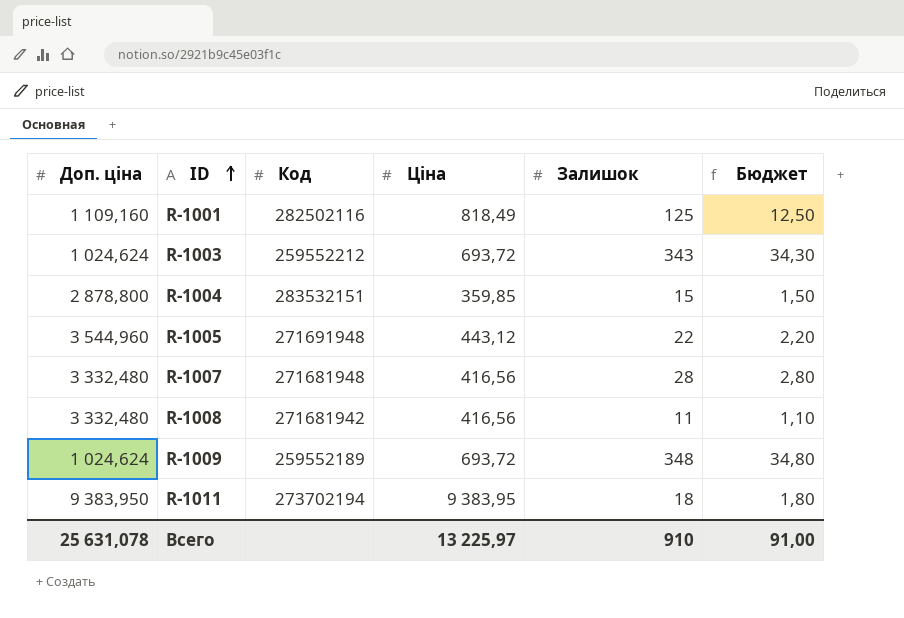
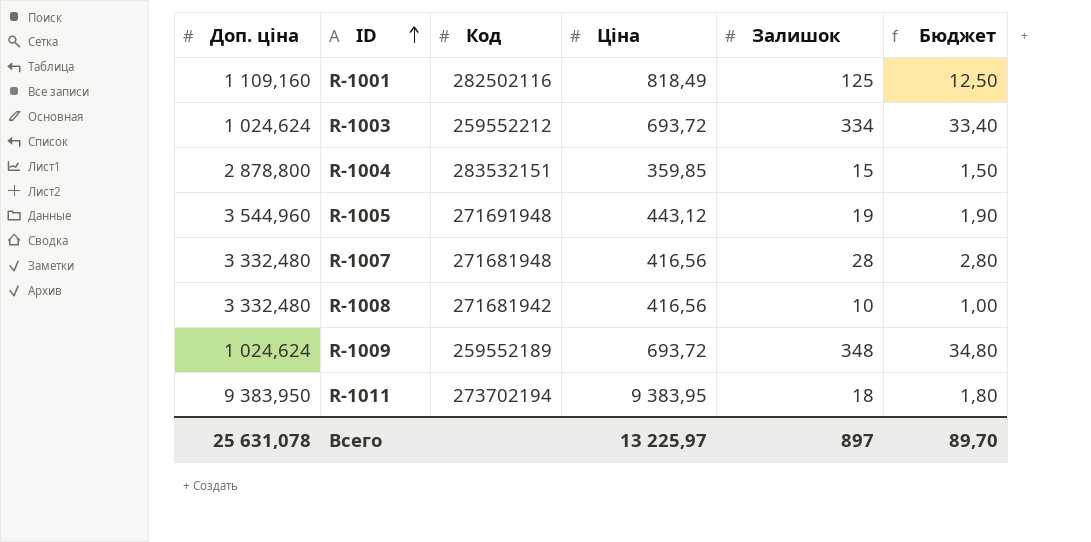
R-1003 | Залишок: 343 -> 334
R-1003 | Бюджет: 34,30 -> 33,40
R-1005 | Залишок: 22 -> 19
R-1005 | Бюджет: 2,20 -> 1,90
R-1008 | Залишок: 11 -> 10
R-1008 | Бюджет: 1,10 -> 1,00
Всего | Залишок: 910 -> 897
Всего | Бюджет: 91,00 -> 89,70

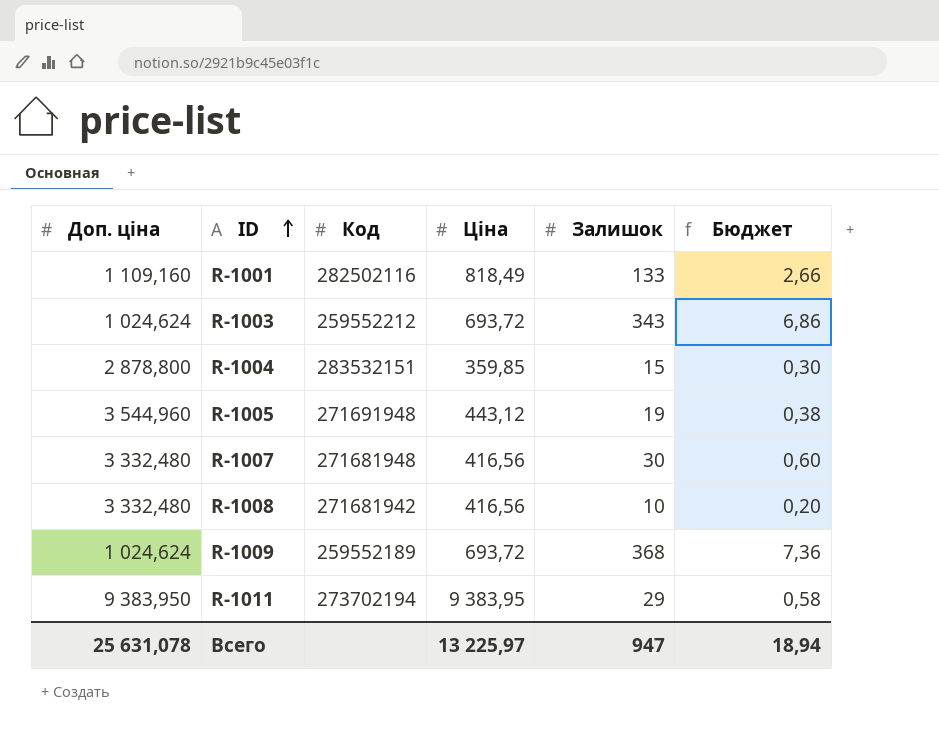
column Бюджет | formula: [Залишок] * 0,1 -> [Залишок] * 0,02
R-1001 | Залишок: 125 -> 133
R-1003 | Залишок: 334 -> 343
R-1007 | Залишок: 28 -> 30
R-1009 | Залишок: 348 -> 368
R-1011 | Залишок: 18 -> 29
Всего | Залишок: 897 -> 947
Всего | Бюджет: 89,70 -> 18,94

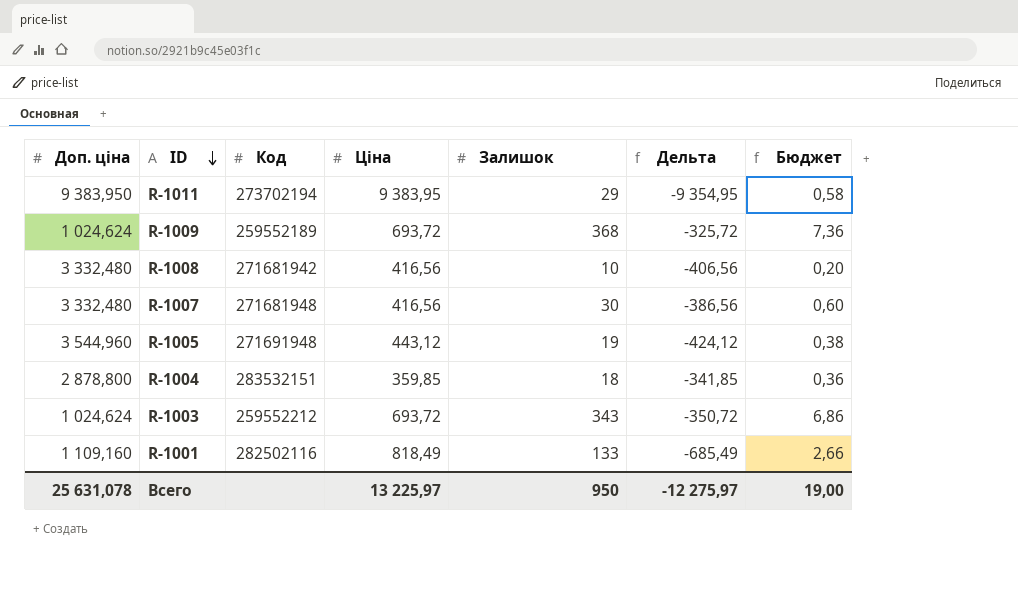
row order: ID ascending -> ID descending
column Дельта | formula: none -> [Залишок] - [Ціна]
R-1004 | Залишок: 15 -> 18
R-1004 | Бюджет: 0,30 -> 0,36
Всего | Залишок: 947 -> 950
Всего | Бюджет: 18,94 -> 19,00

